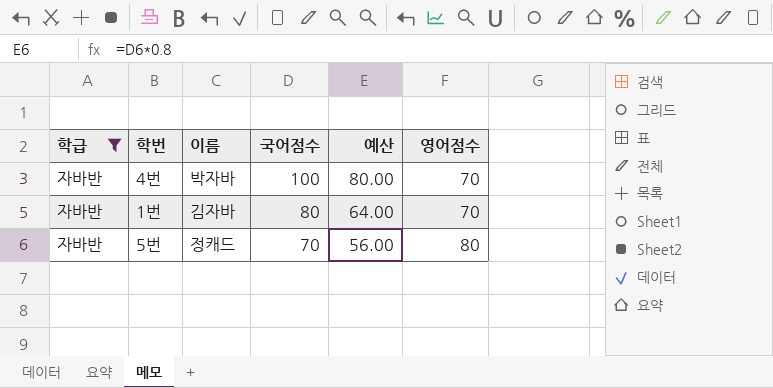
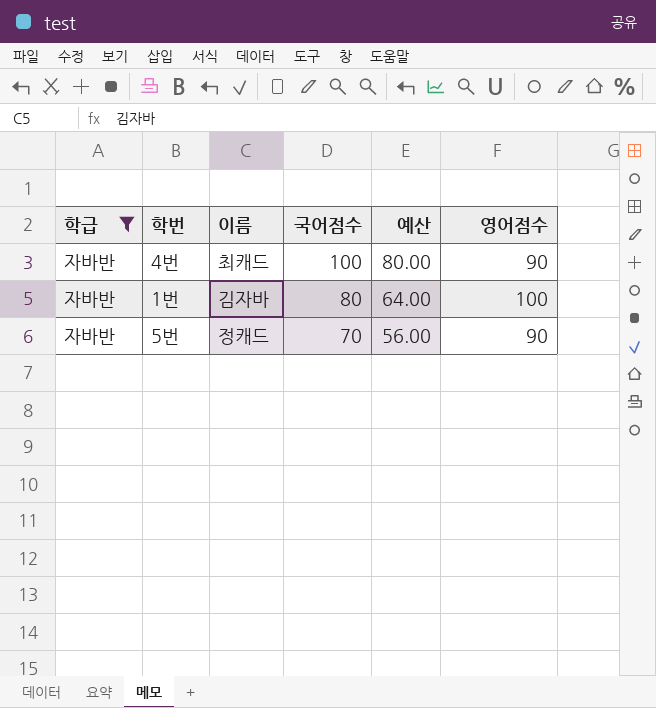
4번 | 이름: 박자바 -> 최캐드
4번 | 영어점수: 70 -> 90
1번 | 영어점수: 70 -> 100
5번 | 영어점수: 80 -> 90

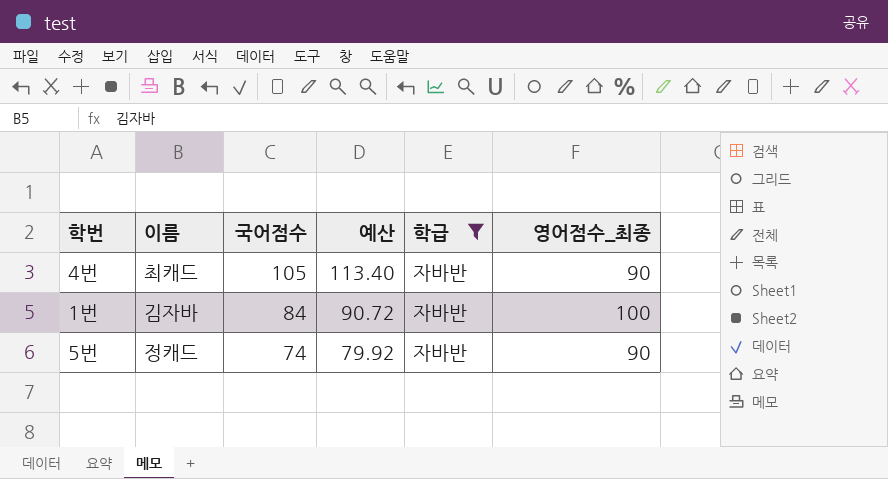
column 예산 | formula: [국어점수] * 0.8 -> [국어점수] * 1.08
column 학급 | position: 1 -> 5
column name: 영어점수 -> 영어점수_최종
4번 | 국어점수: 100 -> 105
1번 | 국어점수: 80 -> 84
5번 | 국어점수: 70 -> 74

